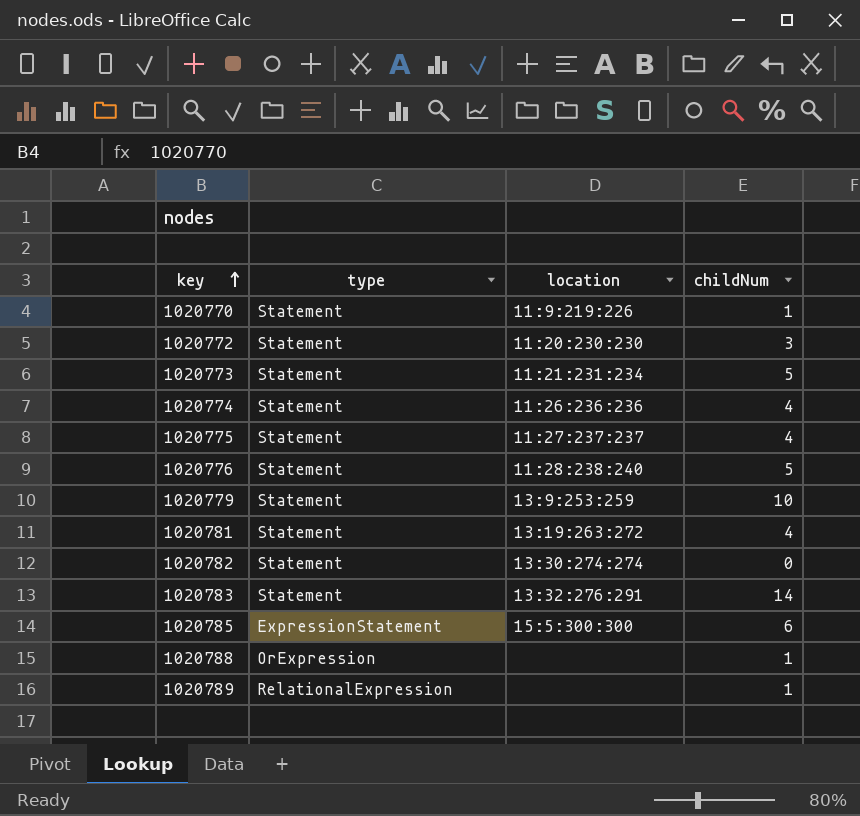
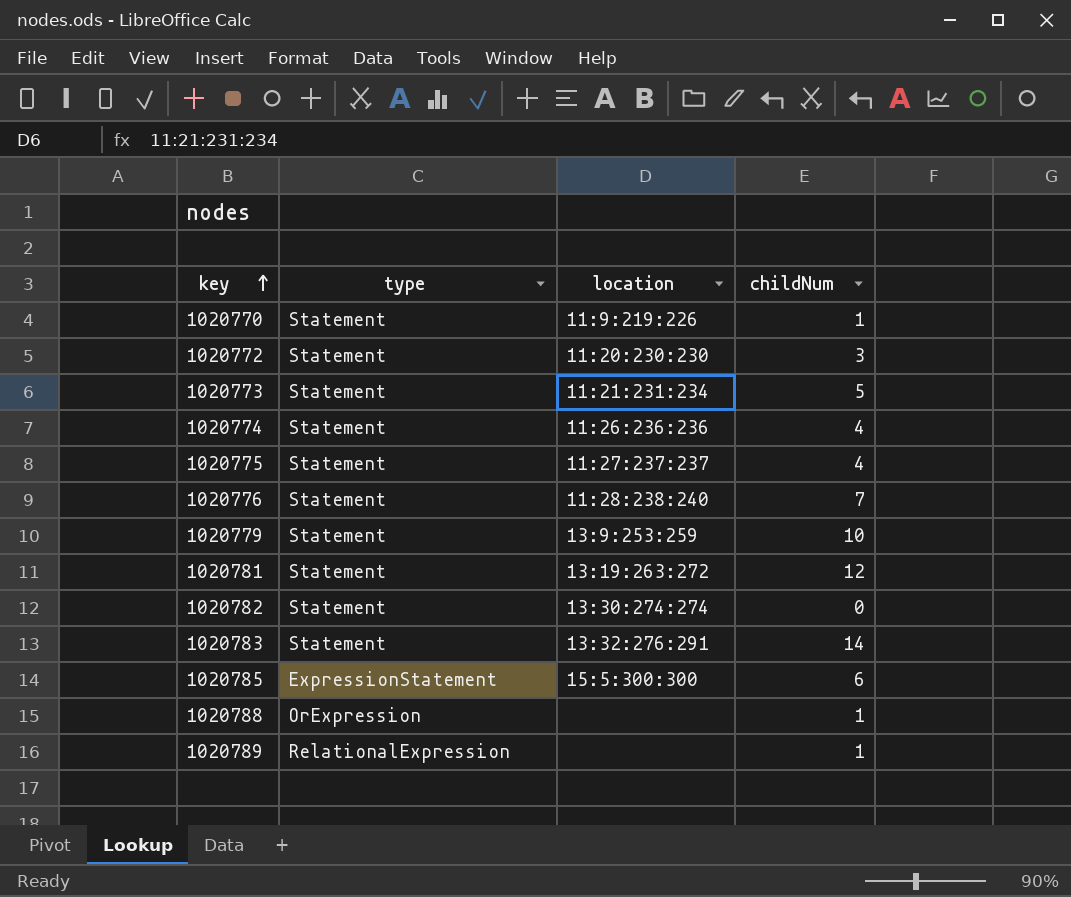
1020776 | childNum: 5 -> 7
1020781 | childNum: 4 -> 12

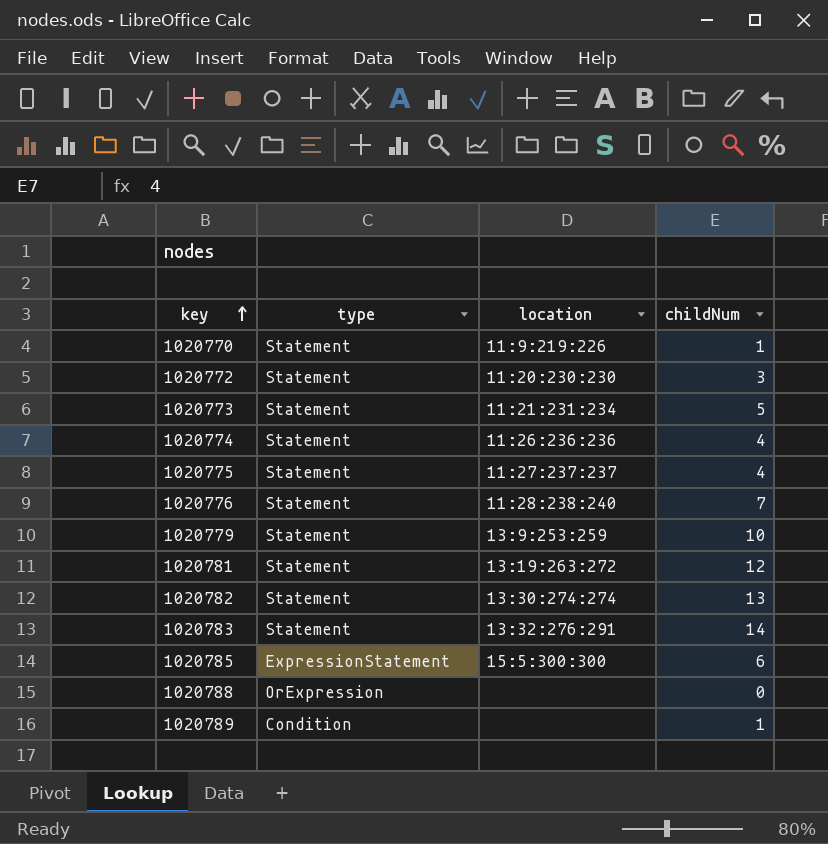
1020782 | childNum: 0 -> 13
1020788 | childNum: 1 -> 0
1020789 | type: RelationalExpression -> Condition

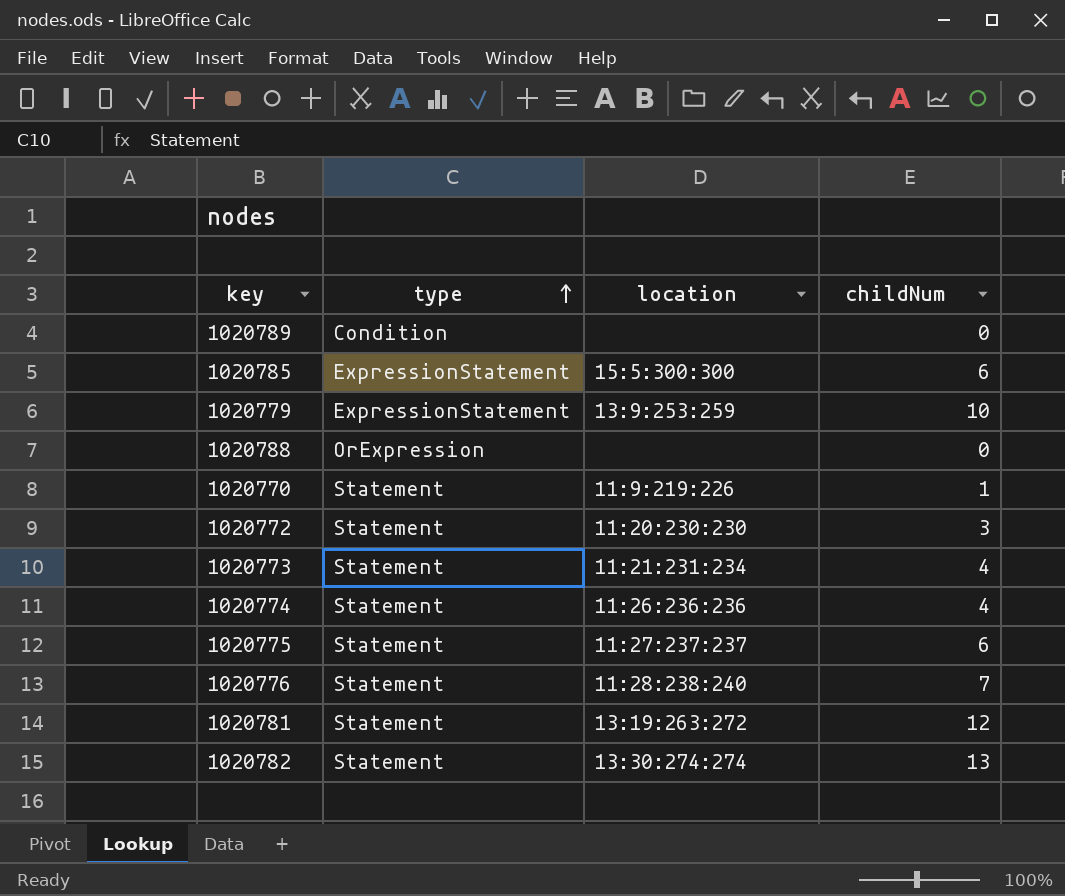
row order: key ascending -> type ascending
row 1020783: Statement | 13:32:276:291 | 14 -> none
1020789 | childNum: 1 -> 0
1020779 | type: Statement -> ExpressionStatement
1020773 | childNum: 5 -> 4
1020775 | childNum: 4 -> 6

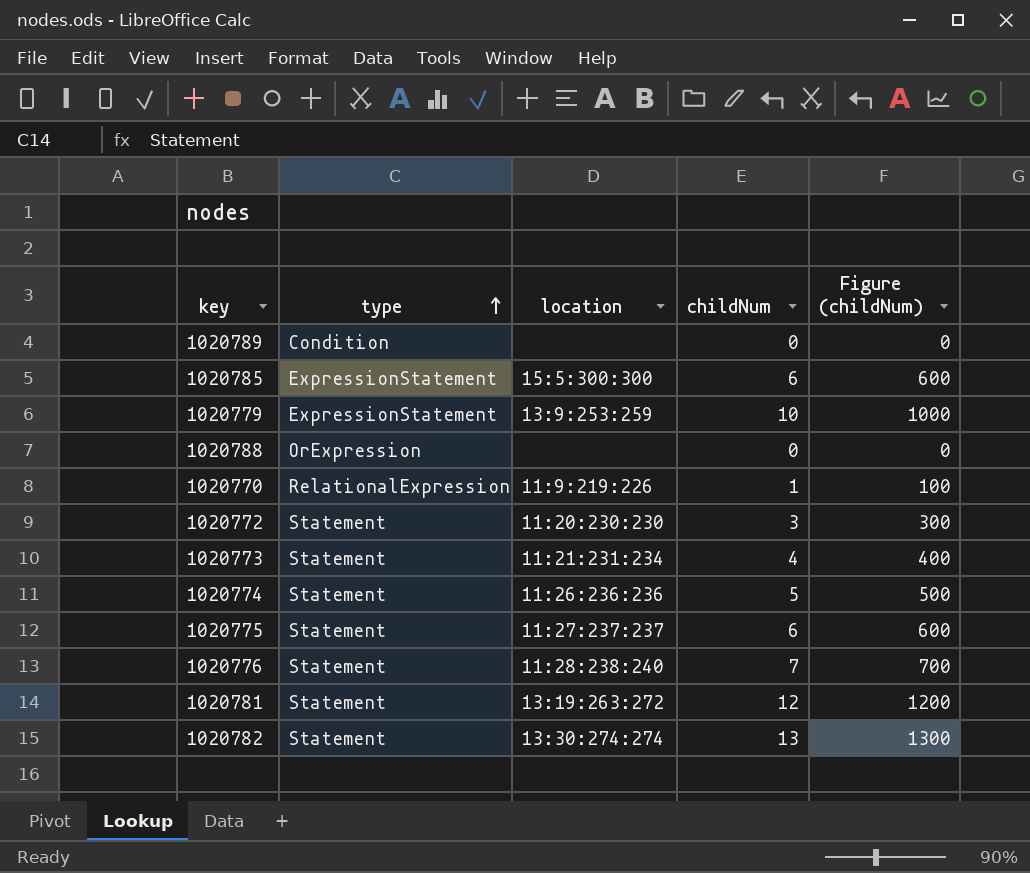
column Figure (childNum) | formula: none -> [childNum] * 100
1020770 | type: Statement -> RelationalExpression
1020774 | childNum: 4 -> 5

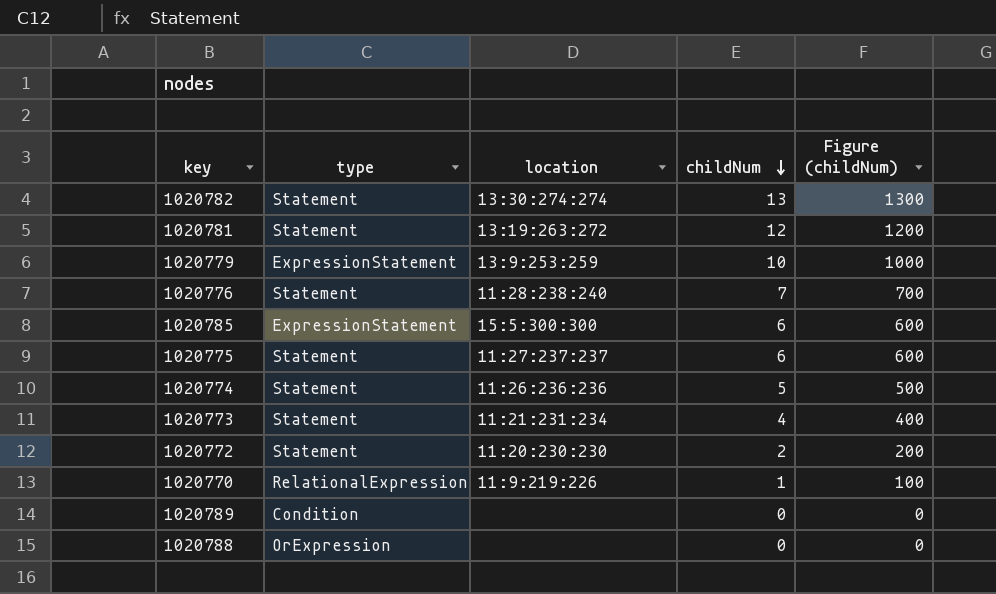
row order: type ascending -> childNum descending
1020772 | childNum: 3 -> 2
1020772 | Figure (childNum): 300 -> 200

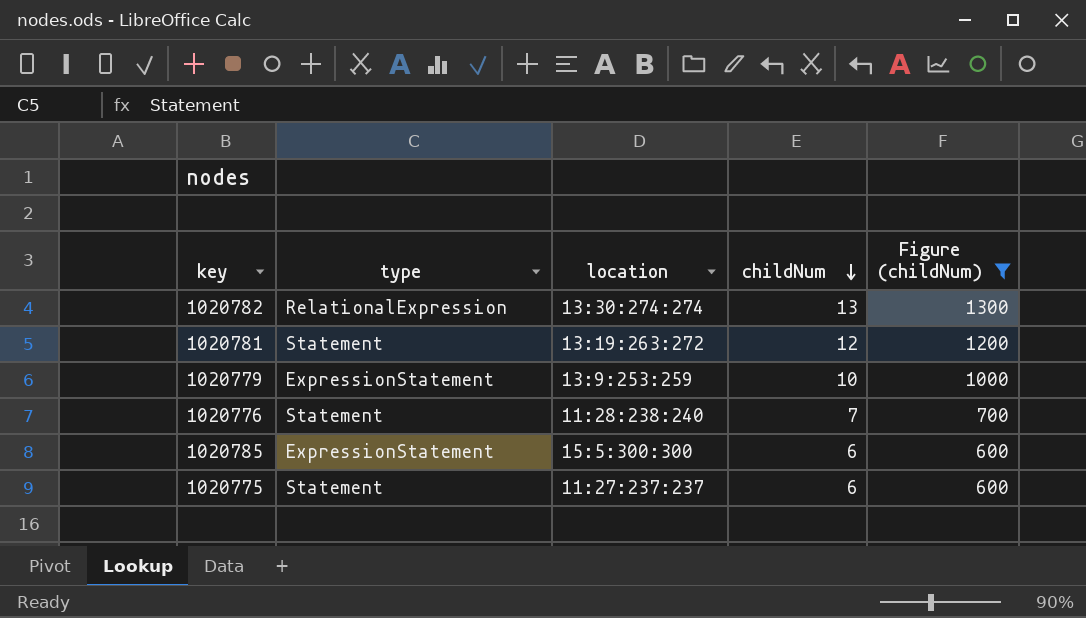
filter: none -> Figure (childNum) >= 600
1020782 | type: Statement -> RelationalExpression

